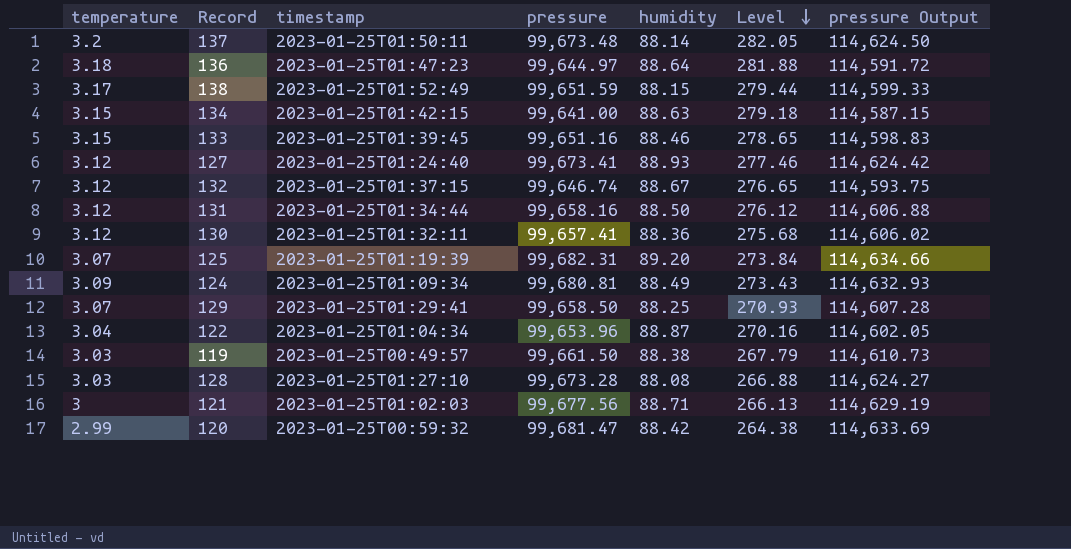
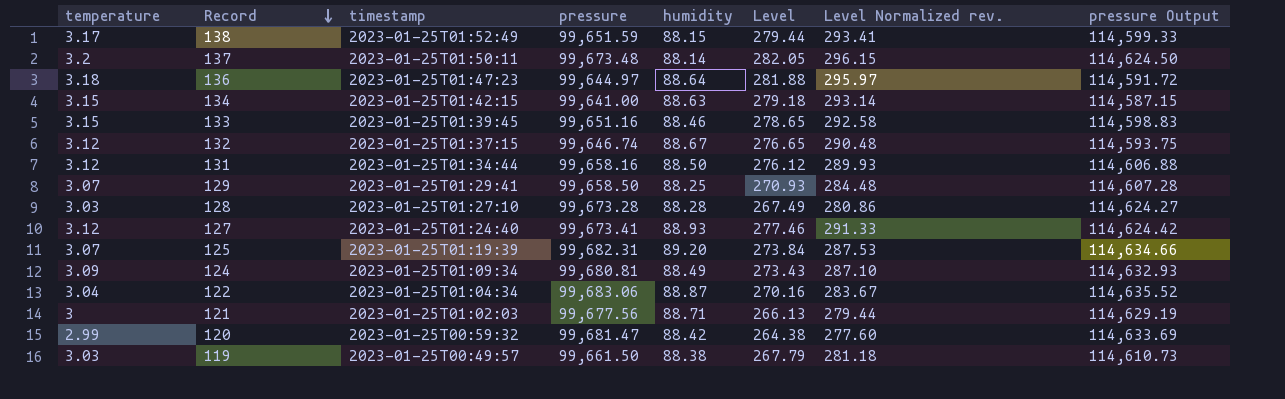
row order: Level descending -> Record descending
column Level Normalized rev. | formula: none -> [Level] * 1.05
row 130: 3.12 | 2023-01-25T01:32:11 | 99,657.41 | 88.36 | 275.68 | 114,606.02 -> none
128 | humidity: 88.08 -> 88.28
128 | Level: 266.88 -> 267.49
122 | pressure: 99,653.96 -> 99,683.06
122 | pressure Output: 114,602.05 -> 114,635.52

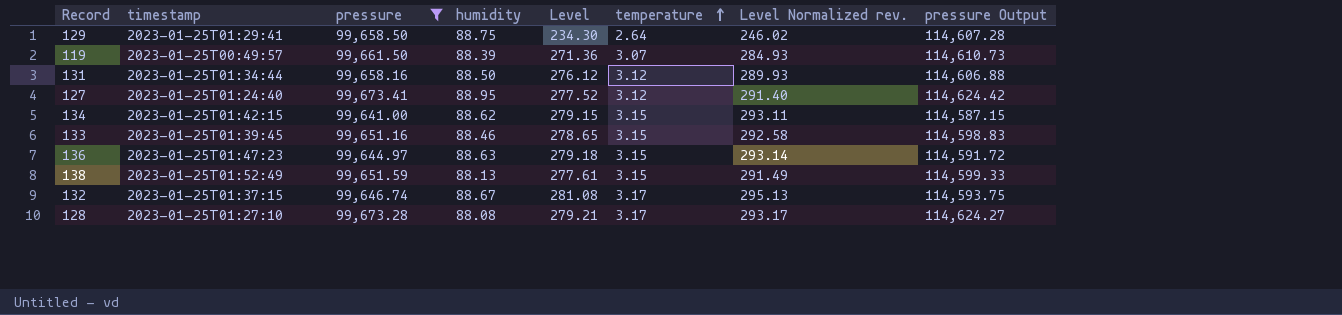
filter: none -> pressure <= 99,673.41
row order: Record descending -> temperature ascending
column temperature | position: 1 -> 6
129 | humidity: 88.25 -> 88.75
129 | Level: 270.93 -> 234.30
129 | temperature: 3.07 -> 2.64
129 | Level Normalized rev.: 284.48 -> 246.02
119 | humidity: 88.38 -> 88.39
119 | Level: 267.79 -> 271.36
119 | temperature: 3.03 -> 3.07
119 | Level Normalized rev.: 281.18 -> 284.93
127 | humidity: 88.93 -> 88.95
127 | Level: 277.46 -> 277.52
127 | Level Normalized rev.: 291.33 -> 291.40
134 | humidity: 88.63 -> 88.62
134 | Level: 279.18 -> 279.15
134 | Level Normalized rev.: 293.14 -> 293.11
136 | humidity: 88.64 -> 88.63
136 | Level: 281.88 -> 279.18
136 | temperature: 3.18 -> 3.15
136 | Level Normalized rev.: 295.97 -> 293.14
138 | humidity: 88.15 -> 88.13
138 | Level: 279.44 -> 277.61
138 | temperature: 3.17 -> 3.15
138 | Level Normalized rev.: 293.41 -> 291.49
132 | Level: 276.65 -> 281.08
132 | temperature: 3.12 -> 3.17
132 | Level Normalized rev.: 290.48 -> 295.13
128 | humidity: 88.28 -> 88.08
128 | Level: 267.49 -> 279.21
128 | temperature: 3.03 -> 3.17
128 | Level Normalized rev.: 280.86 -> 293.17

